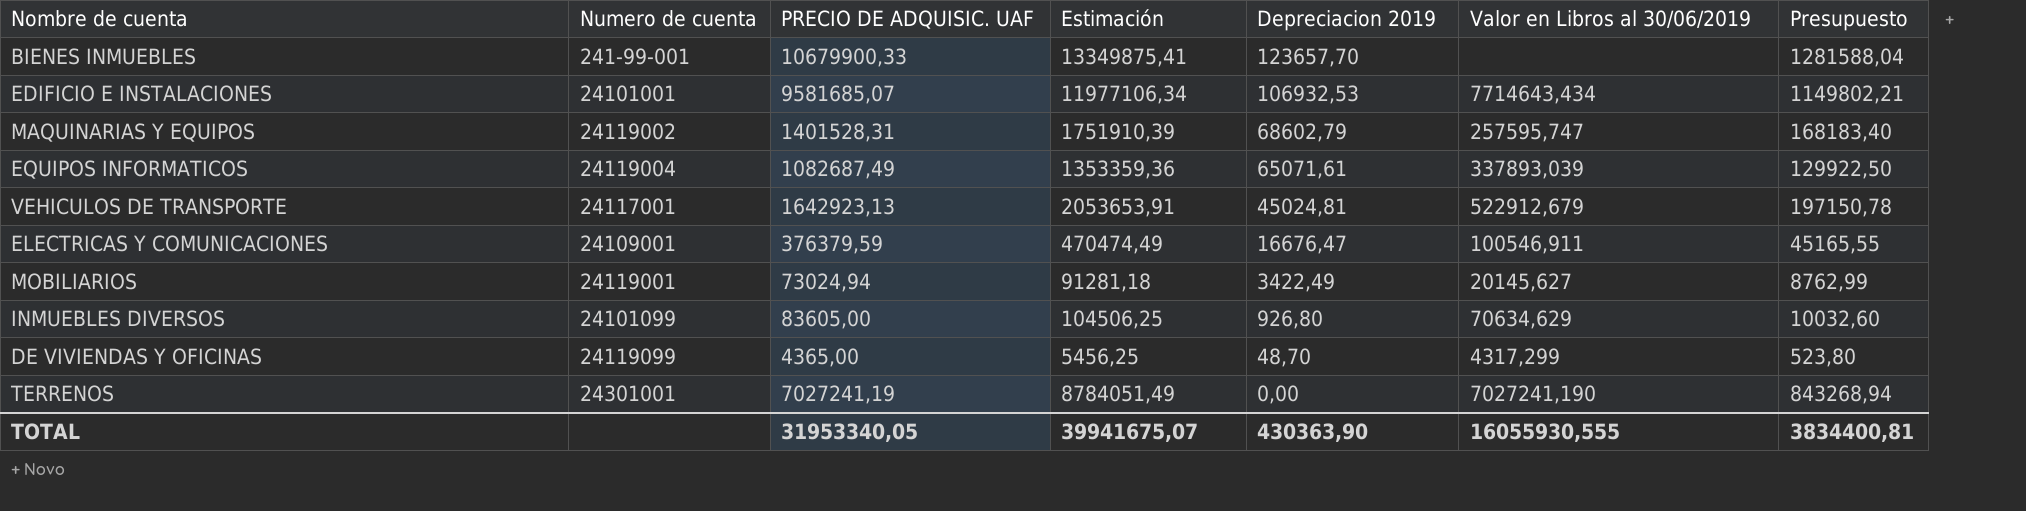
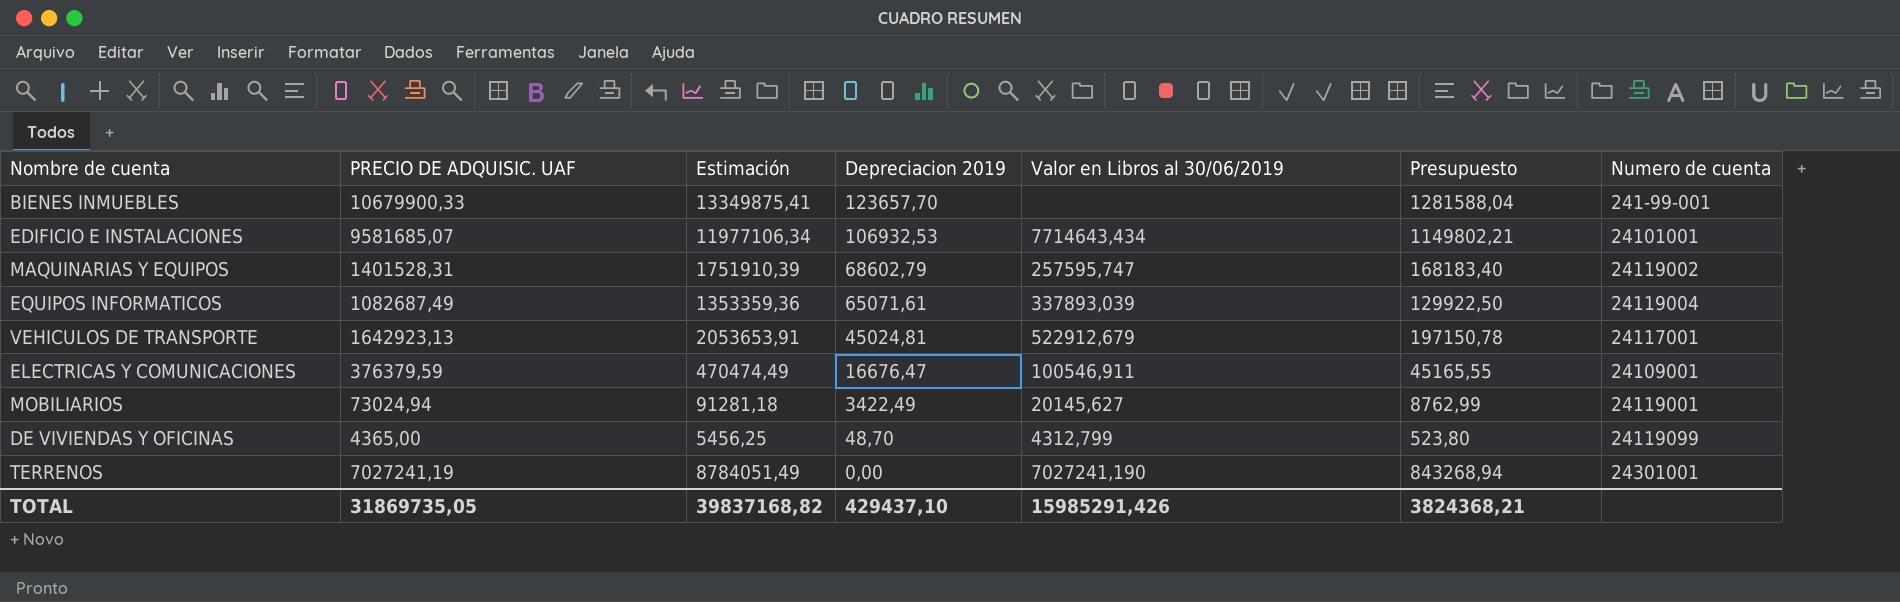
column Numero de cuenta | position: 2 -> 7
row INMUEBLES DIVERSOS: 24101099 | 83605,00 | 104506,25 | 926,80 | 70634,629 | 10032,60 -> none
DE VIVIENDAS Y OFICINAS | Valor en Libros al 30/06/2019: 4317,299 -> 4312,799
TOTAL | PRECIO DE ADQUISIC. UAF: 31953340,05 -> 31869735,05
TOTAL | Estimación: 39941675,07 -> 39837168,82
TOTAL | Depreciacion 2019: 430363,90 -> 429437,10
TOTAL | Valor en Libros al 30/06/2019: 16055930,555 -> 15985291,426
TOTAL | Presupuesto: 3834400,81 -> 3824368,21

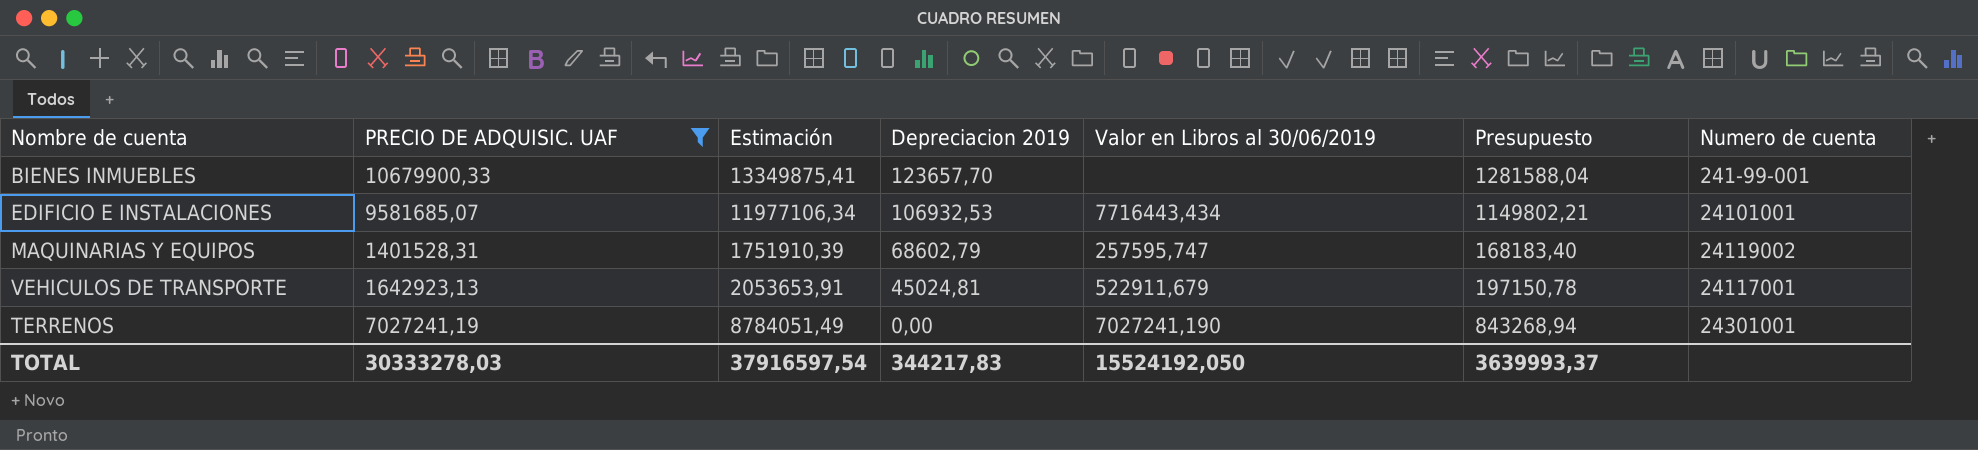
filter: none -> PRECIO DE ADQUISIC. UAF >= 1401528,31
EDIFICIO E INSTALACIONES | Valor en Libros al 30/06/2019: 7714643,434 -> 7716443,434
VEHICULOS DE TRANSPORTE | Valor en Libros al 30/06/2019: 522912,679 -> 522911,679
TOTAL | PRECIO DE ADQUISIC. UAF: 31869735,05 -> 30333278,03
TOTAL | Estimación: 39837168,82 -> 37916597,54
TOTAL | Depreciacion 2019: 429437,10 -> 344217,83
TOTAL | Valor en Libros al 30/06/2019: 15985291,426 -> 15524192,050
TOTAL | Presupuesto: 3824368,21 -> 3639993,37

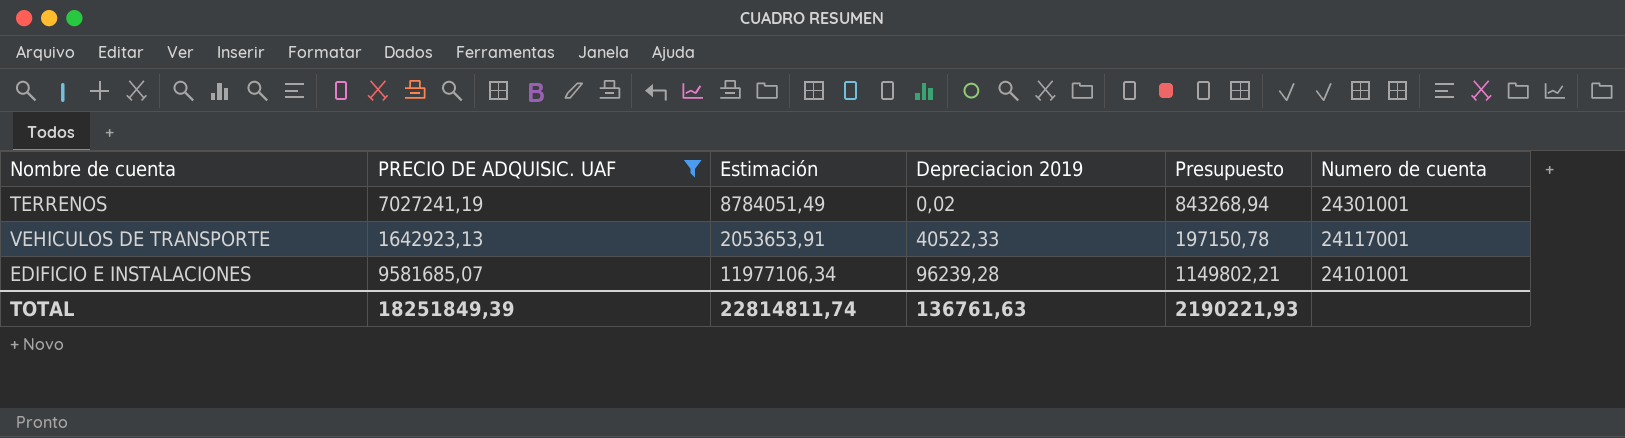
row order: Depreciacion 2019 descending -> Depreciacion 2019 ascending
column Valor en Libros al 30/06/2019 | position: 5 -> none
row BIENES INMUEBLES: 10679900,33 | 13349875,41 | 123657,70 | none | 1281588,04 | 241-99-001 -> none
row MAQUINARIAS Y EQUIPOS: 1401528,31 | 1751910,39 | 68602,79 | 257595,747 | 168183,40 | 24119002 -> none
TERRENOS | Depreciacion 2019: 0,00 -> 0,02
VEHICULOS DE TRANSPORTE | Depreciacion 2019: 45024,81 -> 40522,33
EDIFICIO E INSTALACIONES | Depreciacion 2019: 106932,53 -> 96239,28
TOTAL | PRECIO DE ADQUISIC. UAF: 30333278,03 -> 18251849,39
TOTAL | Estimación: 37916597,54 -> 22814811,74
TOTAL | Depreciacion 2019: 344217,83 -> 136761,63
TOTAL | Presupuesto: 3639993,37 -> 2190221,93

